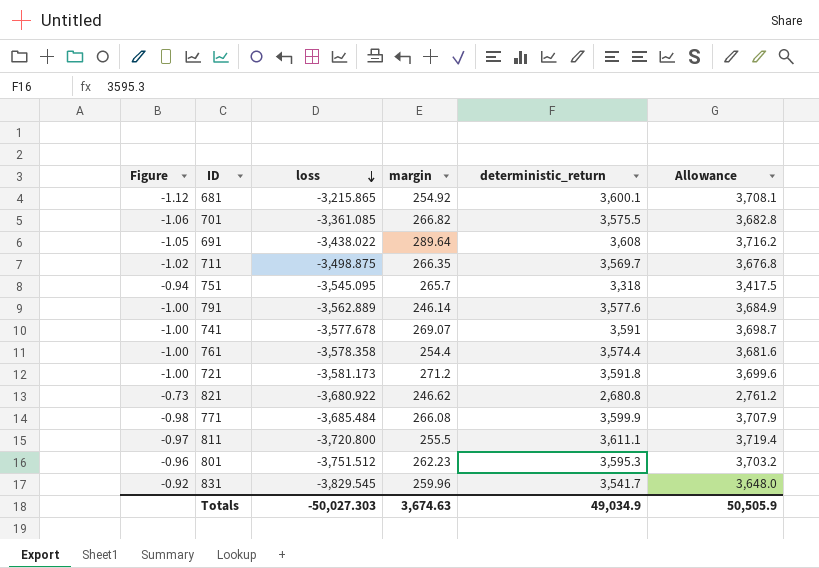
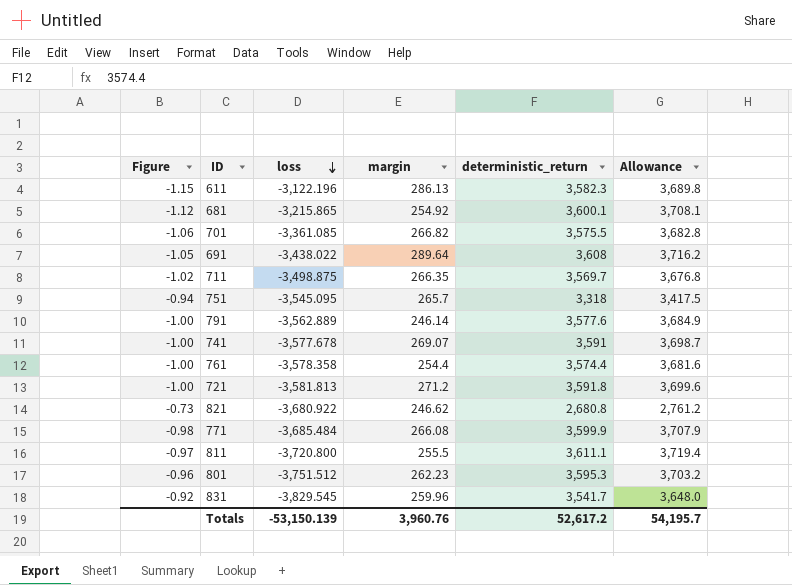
row 611: none -> -1.15 | -3,122.196 | 286.13 | 3,582.3 | 3,689.8
721 | loss: -3,581.173 -> -3,581.813
Totals | loss: -50,027.303 -> -53,150.139
Totals | margin: 3,674.63 -> 3,960.76
Totals | deterministic_return: 49,034.9 -> 52,617.2
Totals | Allowance: 50,505.9 -> 54,195.7

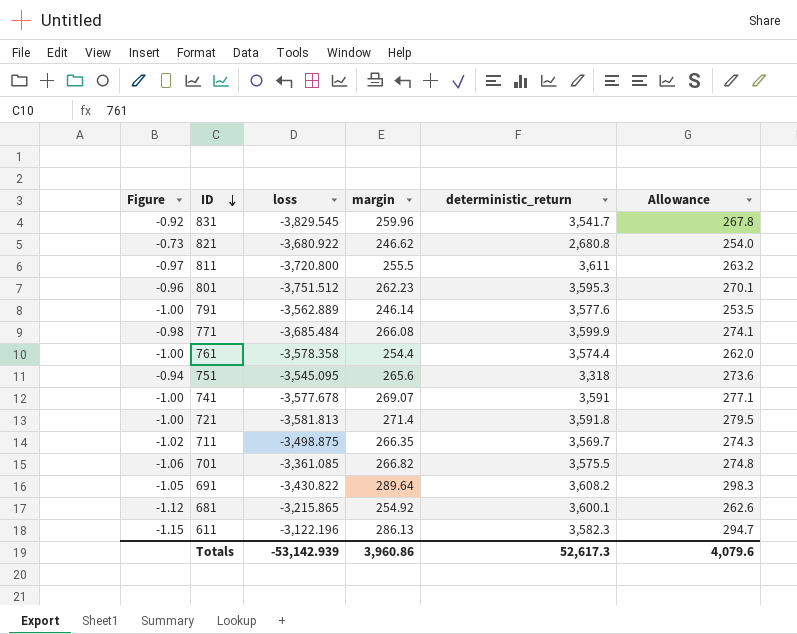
row order: loss descending -> ID descending
column Allowance | formula: [deterministic_return] * 1.03 -> [margin] * 1.03
811 | deterministic_return: 3,611.1 -> 3,611
751 | margin: 265.7 -> 265.6
721 | margin: 271.2 -> 271.4
691 | loss: -3,438.022 -> -3,430.822
691 | deterministic_return: 3,608 -> 3,608.2
Totals | loss: -53,150.139 -> -53,142.939
Totals | margin: 3,960.76 -> 3,960.86
Totals | deterministic_return: 52,617.2 -> 52,617.3
Totals | Allowance: 54,195.7 -> 4,079.6

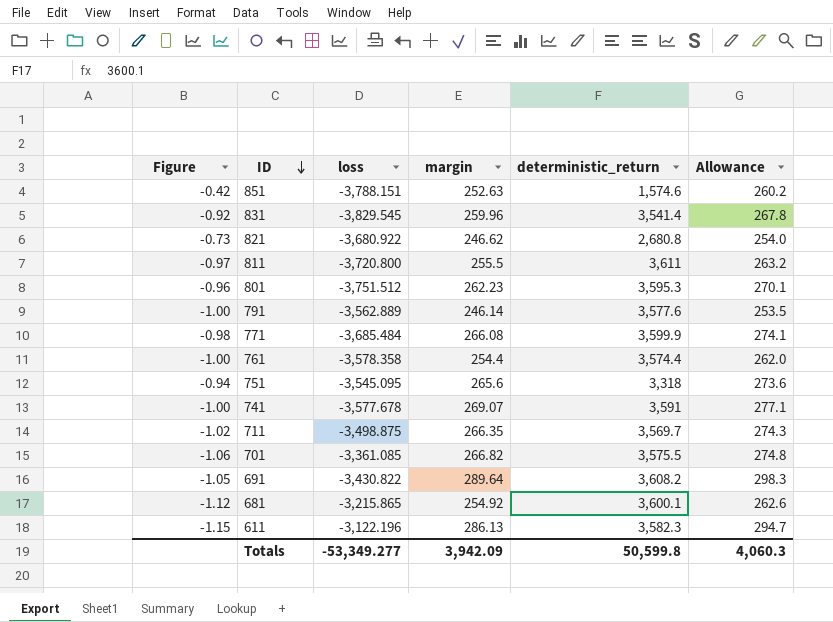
row 721: -1.00 | -3,581.813 | 271.4 | 3,591.8 | 279.5 -> none
row 851: none -> -0.42 | -3,788.151 | 252.63 | 1,574.6 | 260.2
831 | deterministic_return: 3,541.7 -> 3,541.4
Totals | loss: -53,142.939 -> -53,349.277
Totals | margin: 3,960.86 -> 3,942.09
Totals | deterministic_return: 52,617.3 -> 50,599.8
Totals | Allowance: 4,079.6 -> 4,060.3

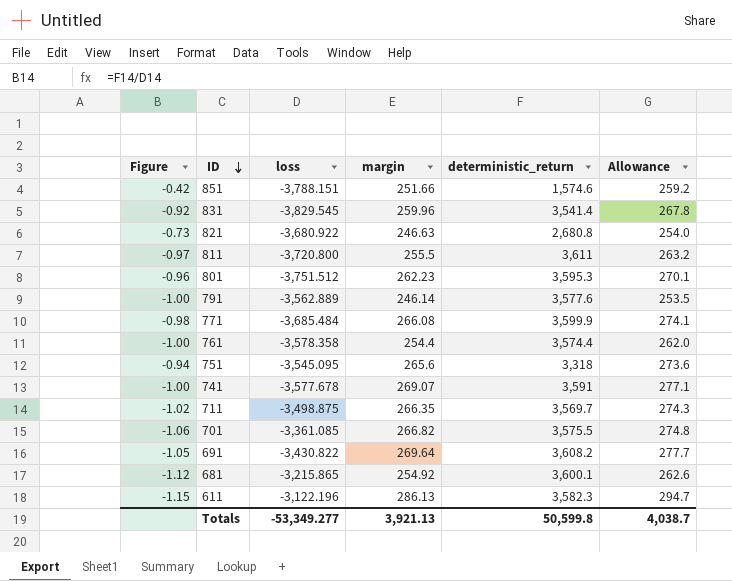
851 | margin: 252.63 -> 251.66
851 | Allowance: 260.2 -> 259.2
821 | margin: 246.62 -> 246.63
691 | margin: 289.64 -> 269.64
691 | Allowance: 298.3 -> 277.7
Totals | margin: 3,942.09 -> 3,921.13
Totals | Allowance: 4,060.3 -> 4,038.7

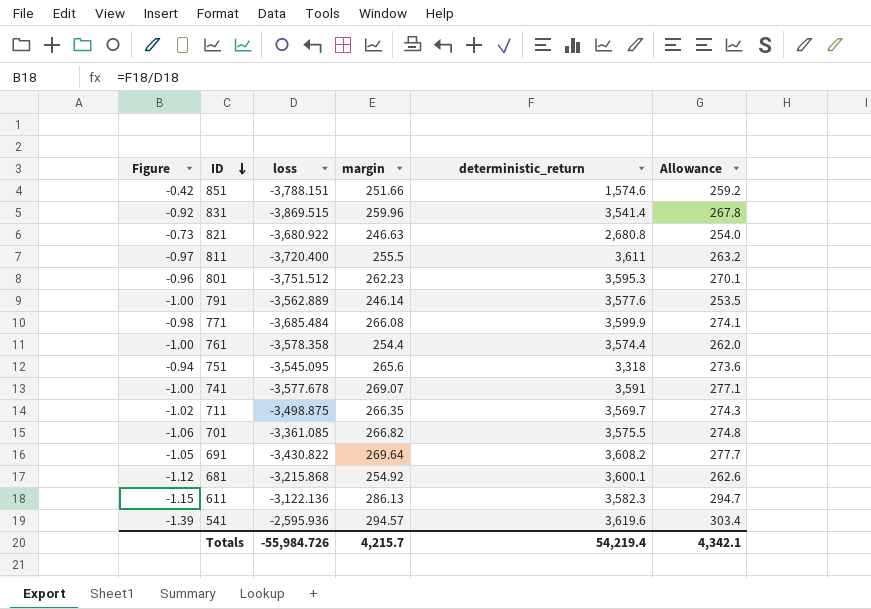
831 | loss: -3,829.545 -> -3,869.515
811 | loss: -3,720.800 -> -3,720.400
681 | loss: -3,215.865 -> -3,215.868
611 | loss: -3,122.196 -> -3,122.136
row 541: none -> -1.39 | -2,595.936 | 294.57 | 3,619.6 | 303.4
Totals | loss: -53,349.277 -> -55,984.726
Totals | margin: 3,921.13 -> 4,215.7
Totals | deterministic_return: 50,599.8 -> 54,219.4
Totals | Allowance: 4,038.7 -> 4,342.1

